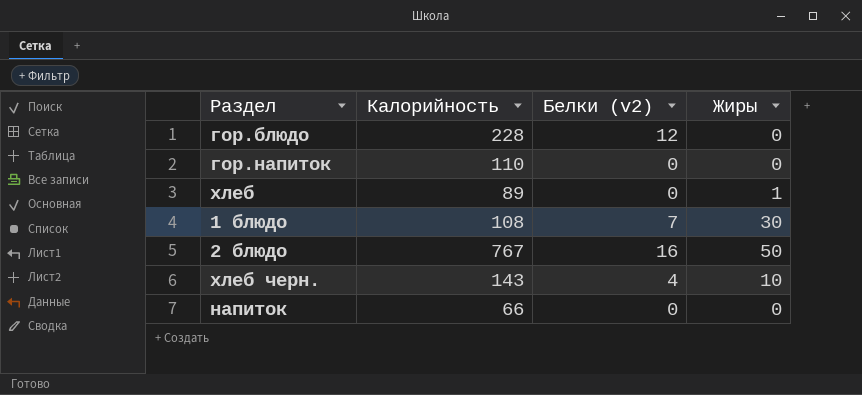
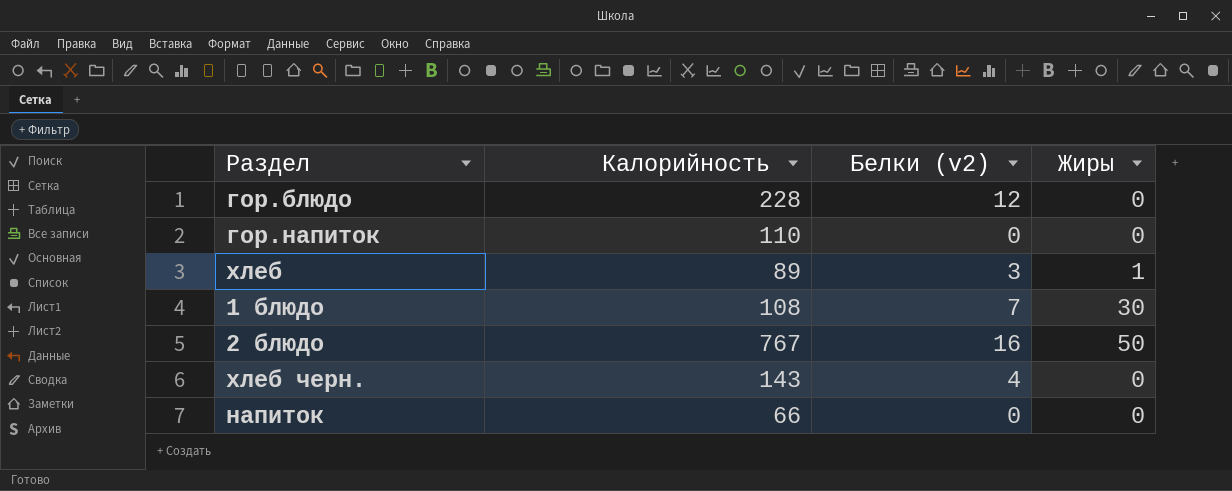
хлеб | Белки (v2): 0 -> 3
хлеб черн. | Жиры: 10 -> 0

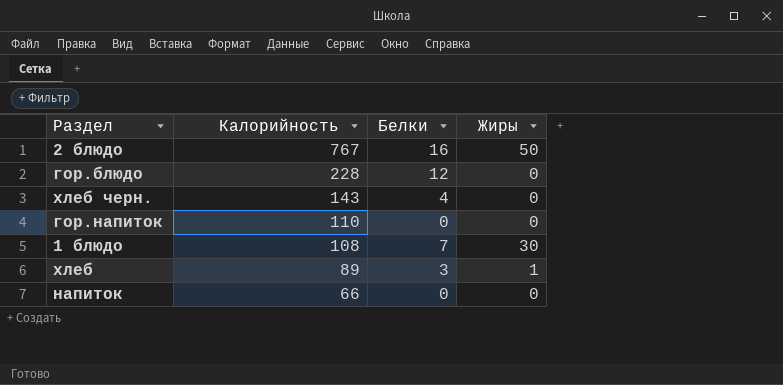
row order: none -> Калорийность descending
column name: Белки (v2) -> Белки

